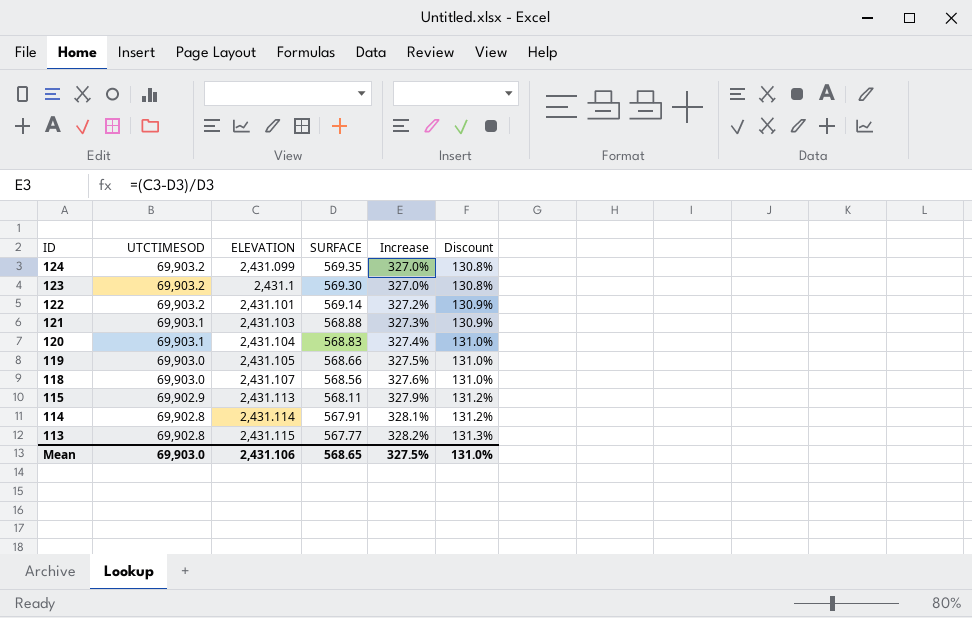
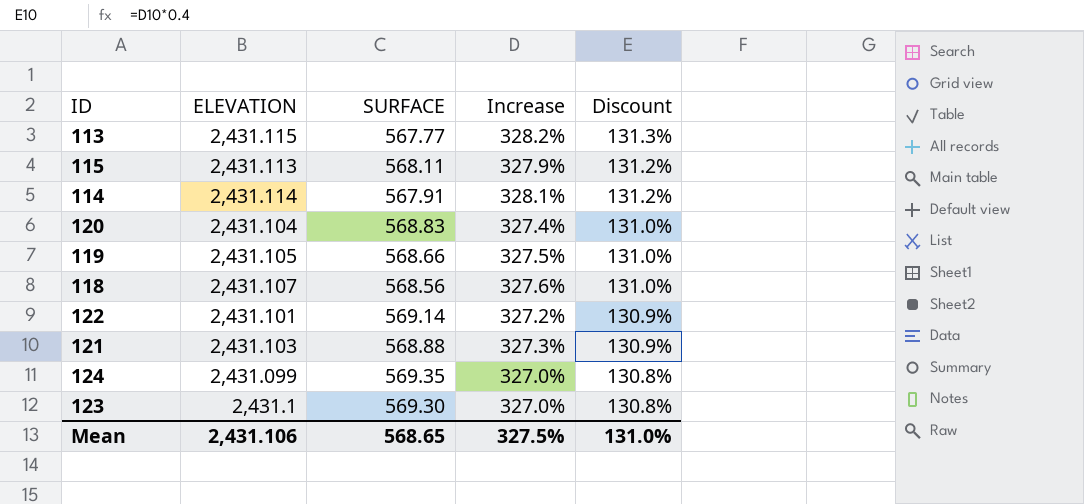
row order: ID descending -> Discount descending
column UTCTIMESOD | position: 2 -> none

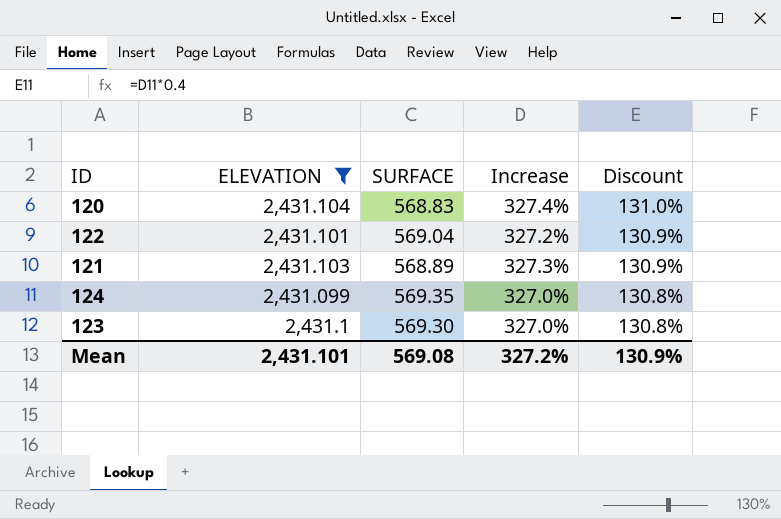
filter: none -> ELEVATION <= 2,431.104
122 | SURFACE: 569.14 -> 569.04
121 | SURFACE: 568.88 -> 568.89
Mean | ELEVATION: 2,431.106 -> 2,431.101
Mean | SURFACE: 568.65 -> 569.08
Mean | Increase: 327.5% -> 327.2%
Mean | Discount: 131.0% -> 130.9%

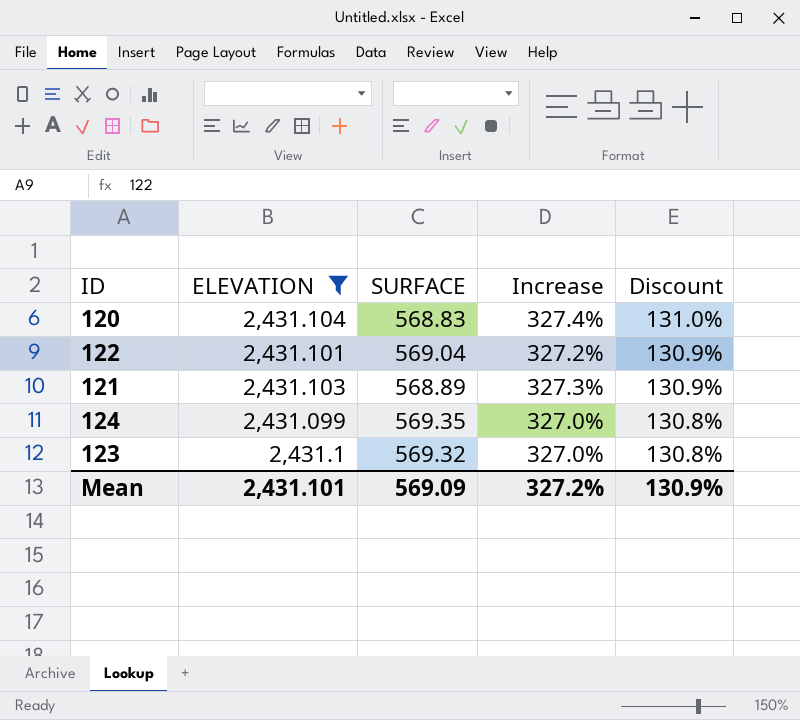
123 | SURFACE: 569.30 -> 569.32
Mean | SURFACE: 569.08 -> 569.09

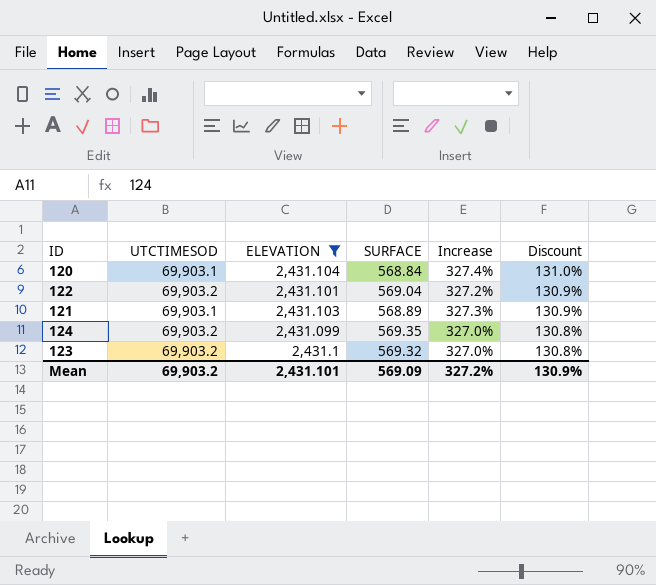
column UTCTIMESOD | position: none -> 2
120 | SURFACE: 568.83 -> 568.84

